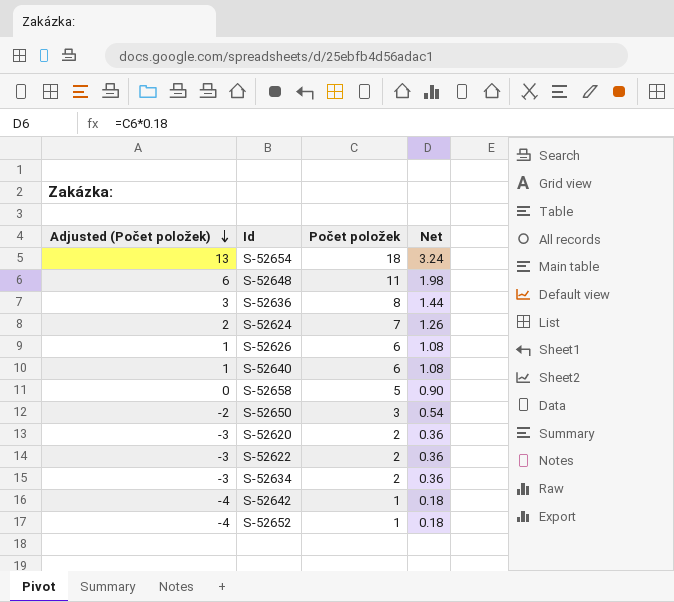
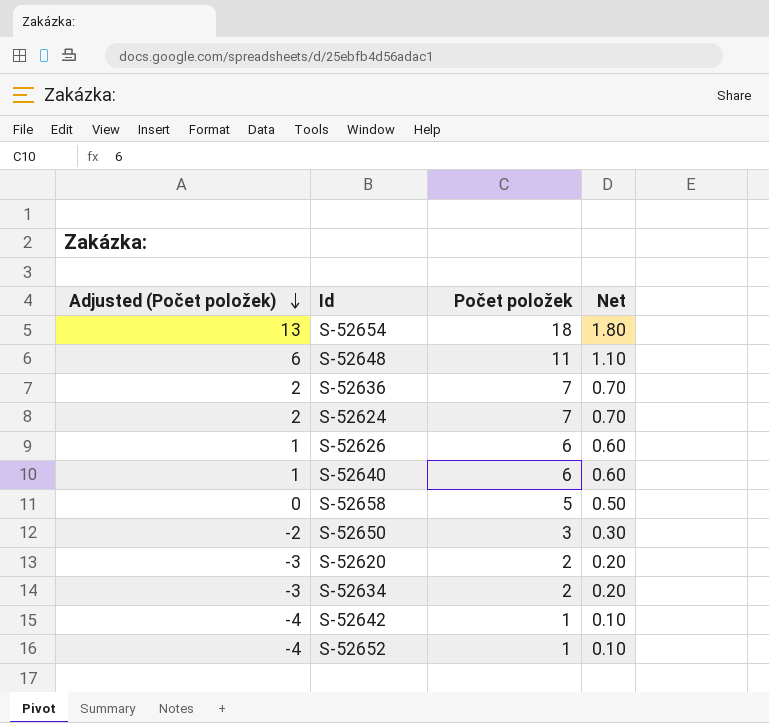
column Net | formula: [Počet položek] * 0.18 -> [Počet položek] * 0.1
row S-52622: -3 | 2 | 0.36 -> none
S-52636 | Adjusted (Počet položek): 3 -> 2
S-52636 | Počet položek: 8 -> 7

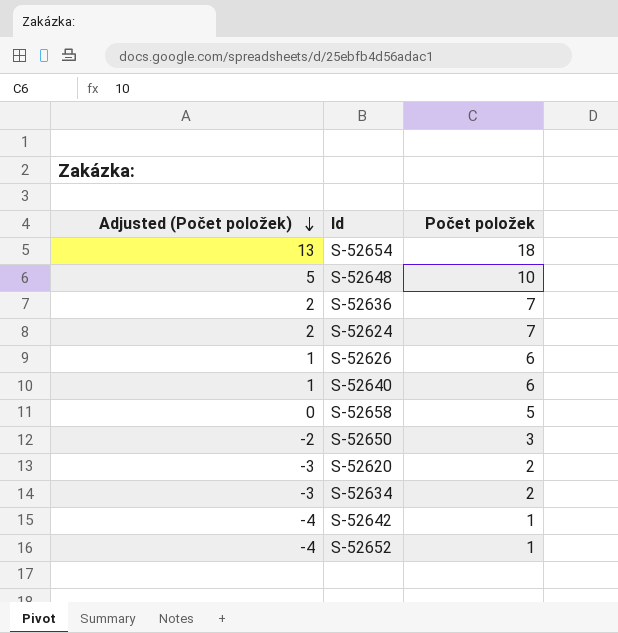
column Net | formula: [Počet položek] * 0.1 -> none
S-52648 | Adjusted (Počet položek): 6 -> 5
S-52648 | Počet položek: 11 -> 10

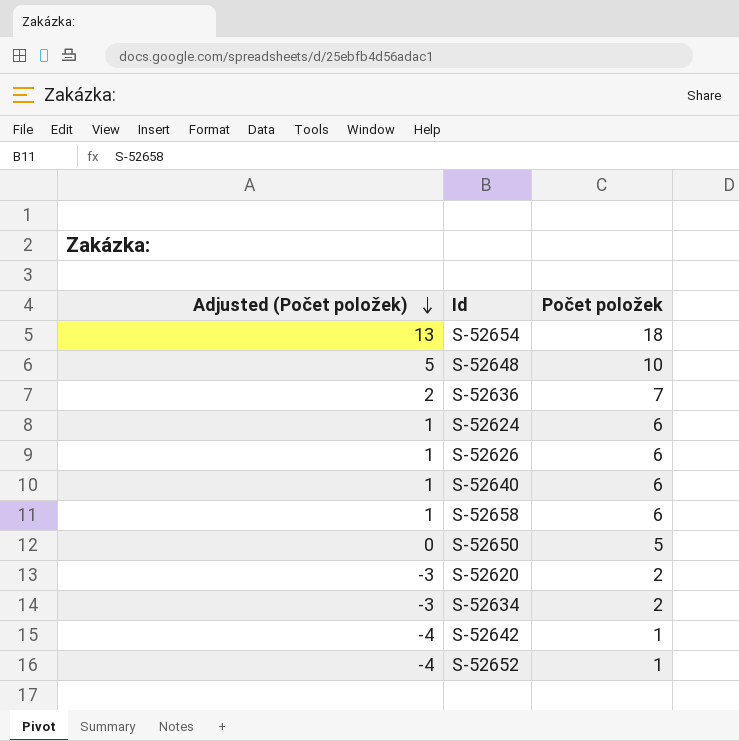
S-52624 | Adjusted (Počet položek): 2 -> 1
S-52624 | Počet položek: 7 -> 6
S-52658 | Adjusted (Počet položek): 0 -> 1
S-52658 | Počet položek: 5 -> 6
S-52650 | Adjusted (Počet položek): -2 -> 0
S-52650 | Počet položek: 3 -> 5

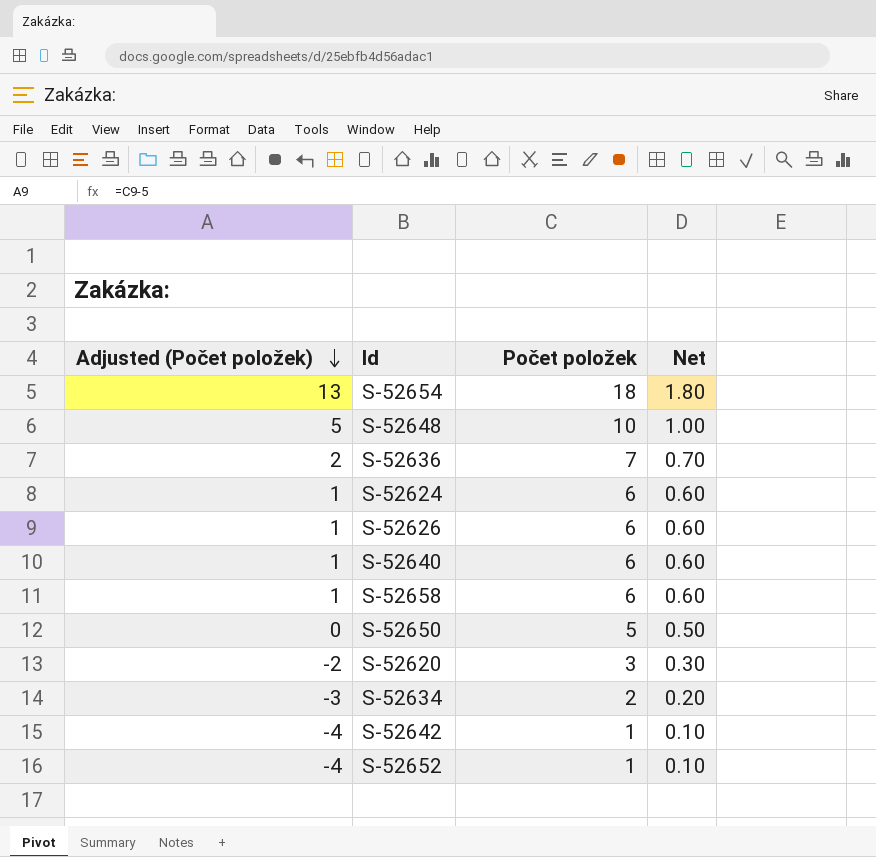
column Net | formula: none -> [Počet položek] * 0.1
S-52620 | Adjusted (Počet položek): -3 -> -2
S-52620 | Počet položek: 2 -> 3

